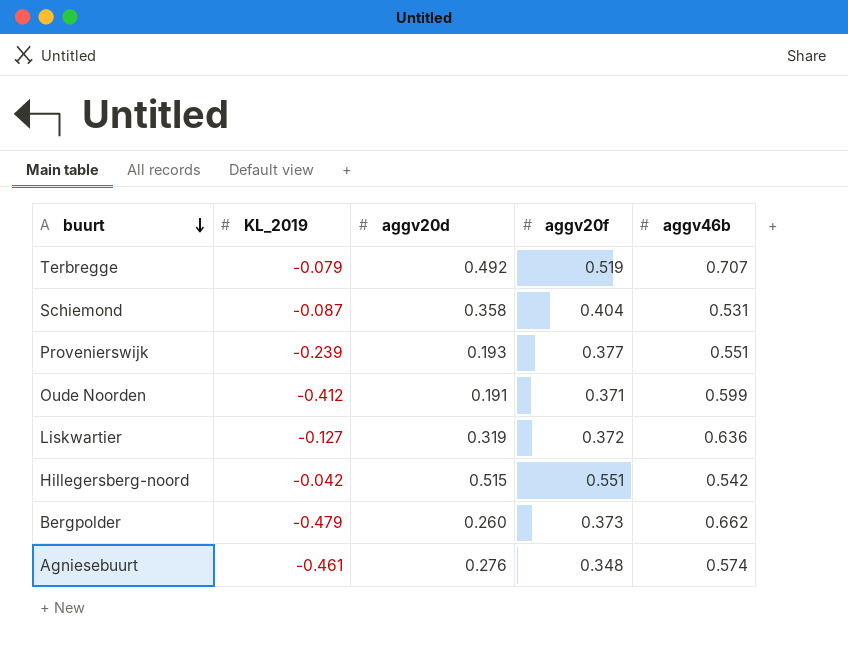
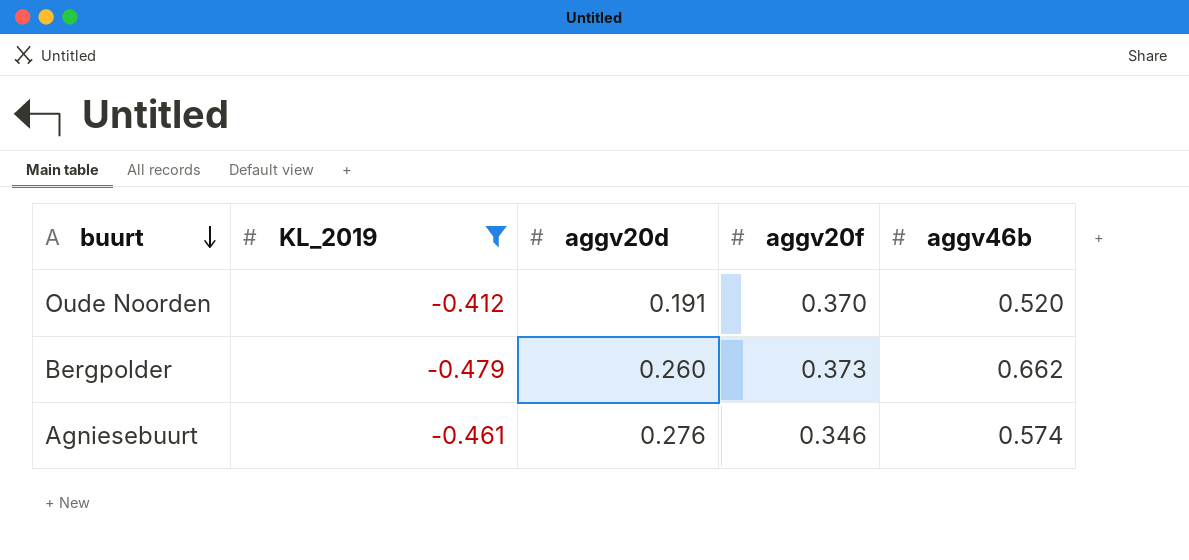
filter: none -> KL_2019 <= -0.412
Oude Noorden | aggv20f: 0.371 -> 0.370
Oude Noorden | aggv46b: 0.599 -> 0.520
Agniesebuurt | aggv20f: 0.348 -> 0.346

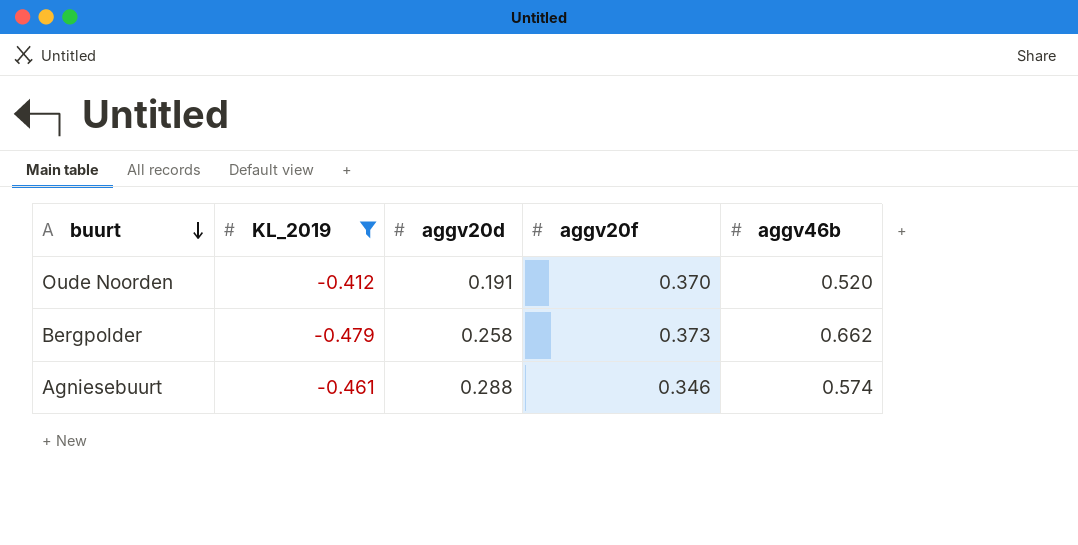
Bergpolder | aggv20d: 0.260 -> 0.258
Agniesebuurt | aggv20d: 0.276 -> 0.288

